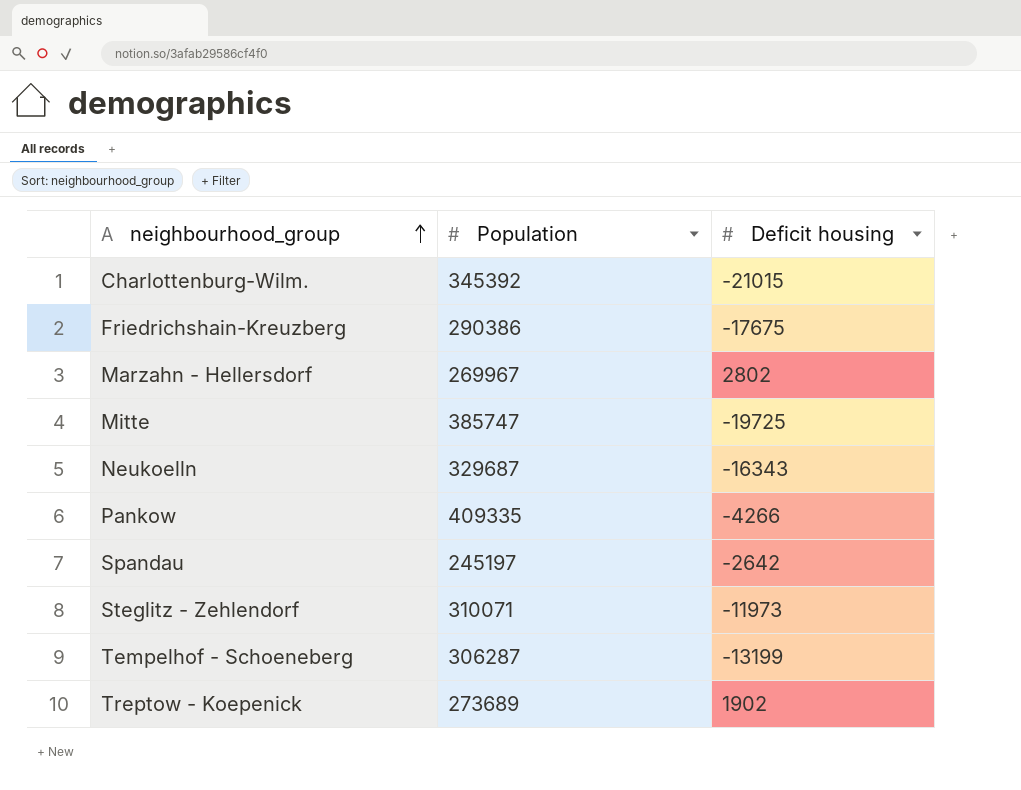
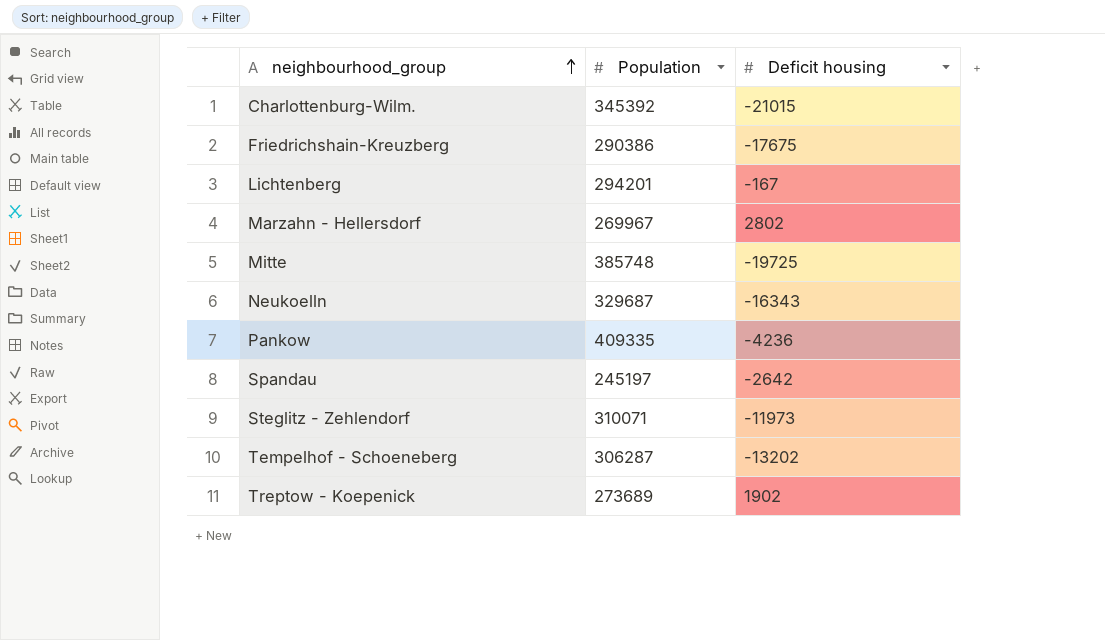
row Lichtenberg: none -> 294201 | -167
Mitte | Population: 385747 -> 385748
Pankow | Deficit housing: -4266 -> -4236
Tempelhof - Schoeneberg | Deficit housing: -13199 -> -13202

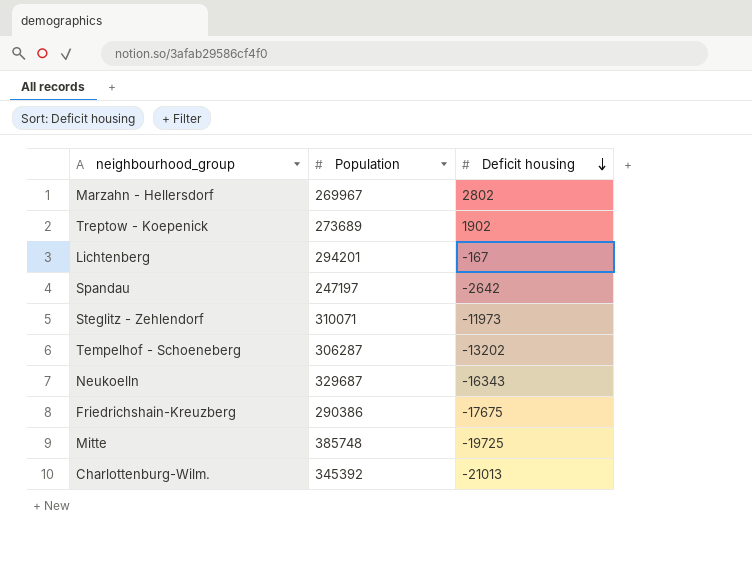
row order: neighbourhood_group ascending -> Deficit housing descending
row Pankow: 409335 | -4236 -> none
Spandau | Population: 245197 -> 247197
Charlottenburg-Wilm. | Deficit housing: -21015 -> -21013

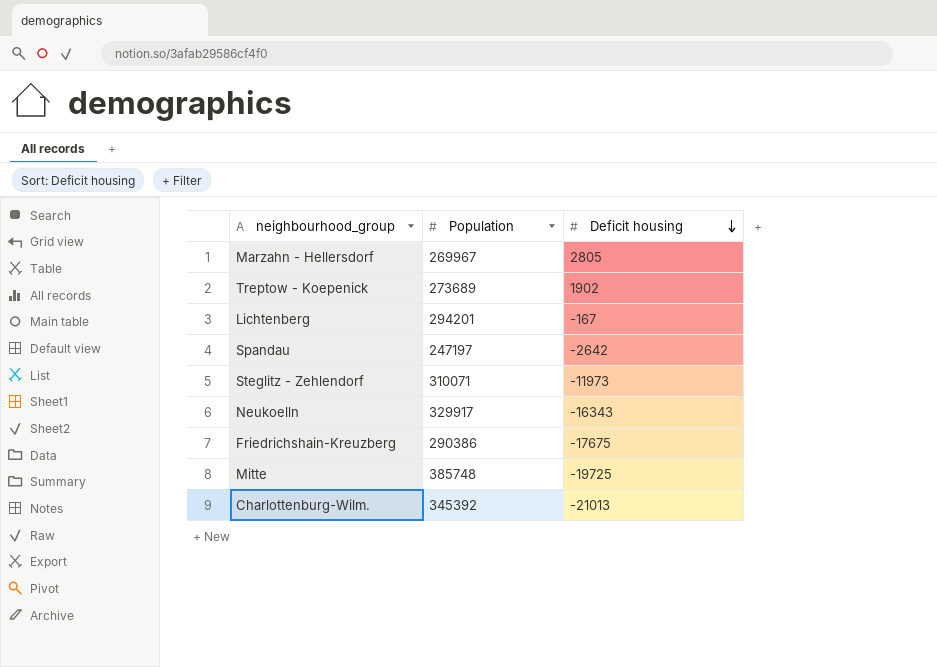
row Tempelhof - Schoeneberg: 306287 | -13202 -> none
Marzahn - Hellersdorf | Deficit housing: 2802 -> 2805
Neukoelln | Population: 329687 -> 329917

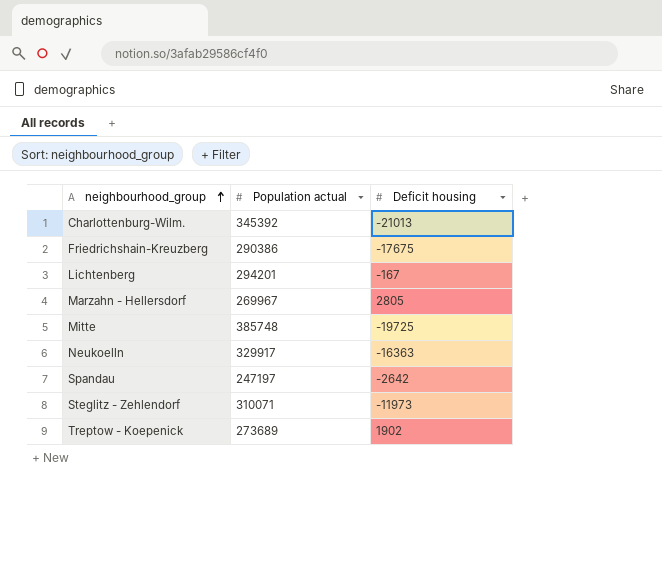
row order: Deficit housing descending -> neighbourhood_group ascending
column name: Population -> Population actual
Neukoelln | Deficit housing: -16343 -> -16363

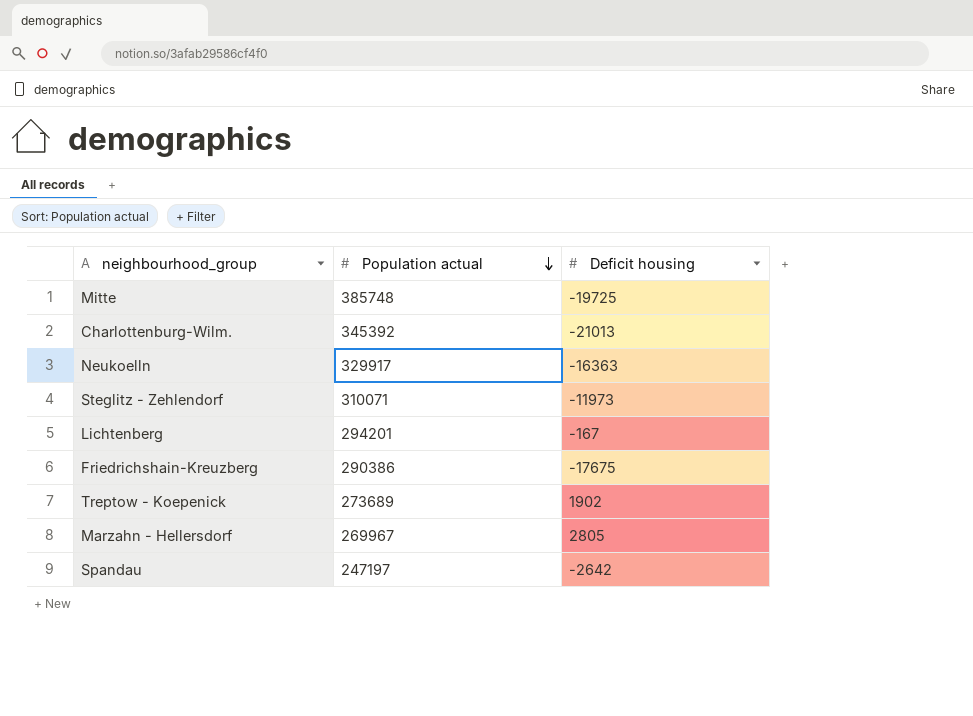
row order: neighbourhood_group ascending -> Population actual descending

